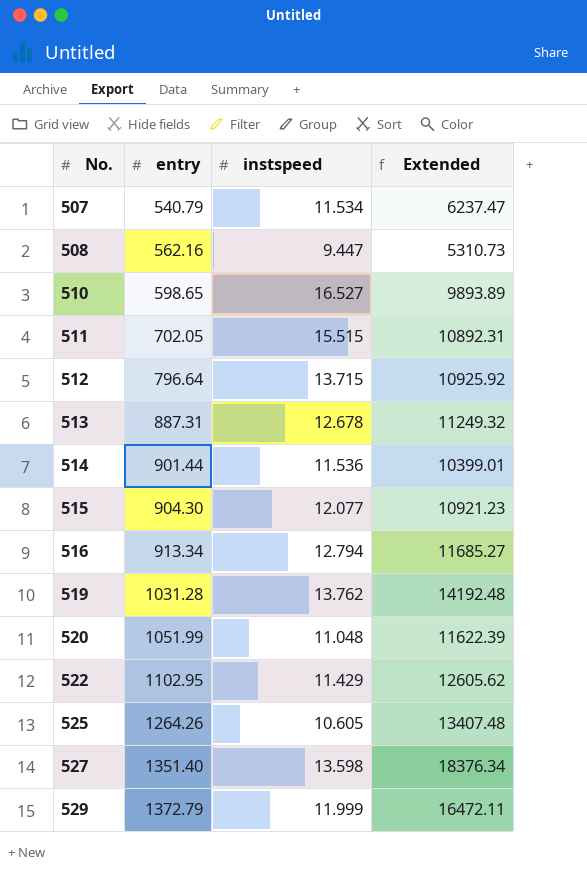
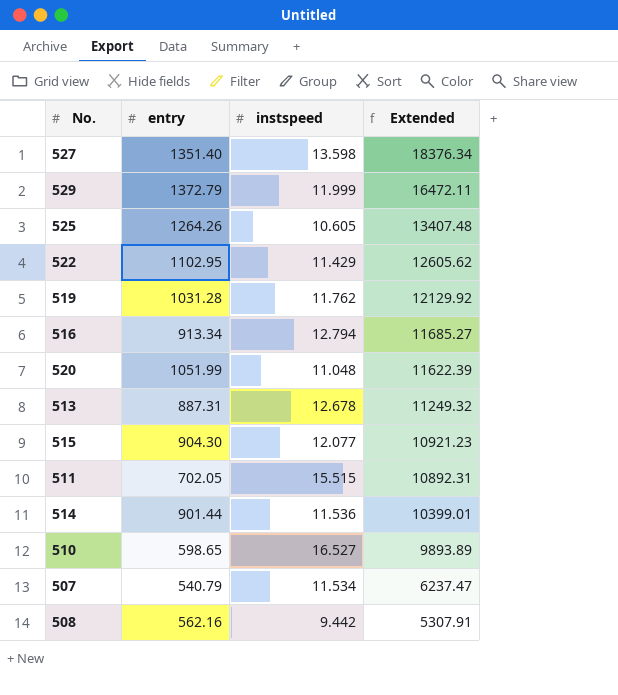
row order: No. ascending -> Extended descending
row 512: 796.64 | 13.715 | 10925.92 -> none
519 | instspeed: 13.762 -> 11.762
519 | Extended: 14192.48 -> 12129.92
508 | instspeed: 9.447 -> 9.442
508 | Extended: 5310.73 -> 5307.91

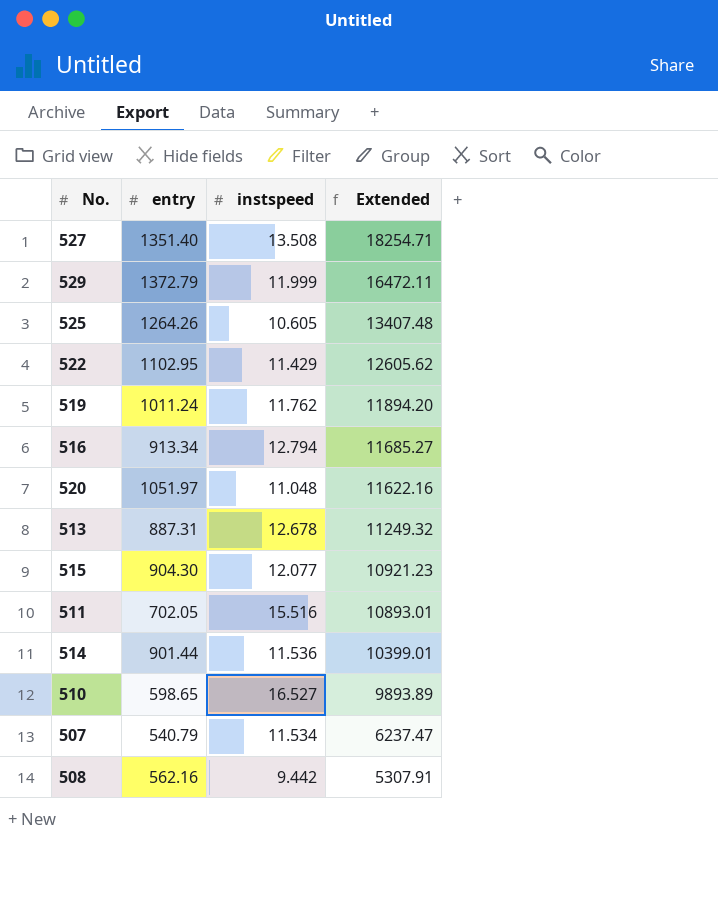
527 | instspeed: 13.598 -> 13.508
527 | Extended: 18376.34 -> 18254.71
519 | entry: 1031.28 -> 1011.24
519 | Extended: 12129.92 -> 11894.20
520 | entry: 1051.99 -> 1051.97
520 | Extended: 11622.39 -> 11622.16
511 | instspeed: 15.515 -> 15.516
511 | Extended: 10892.31 -> 10893.01

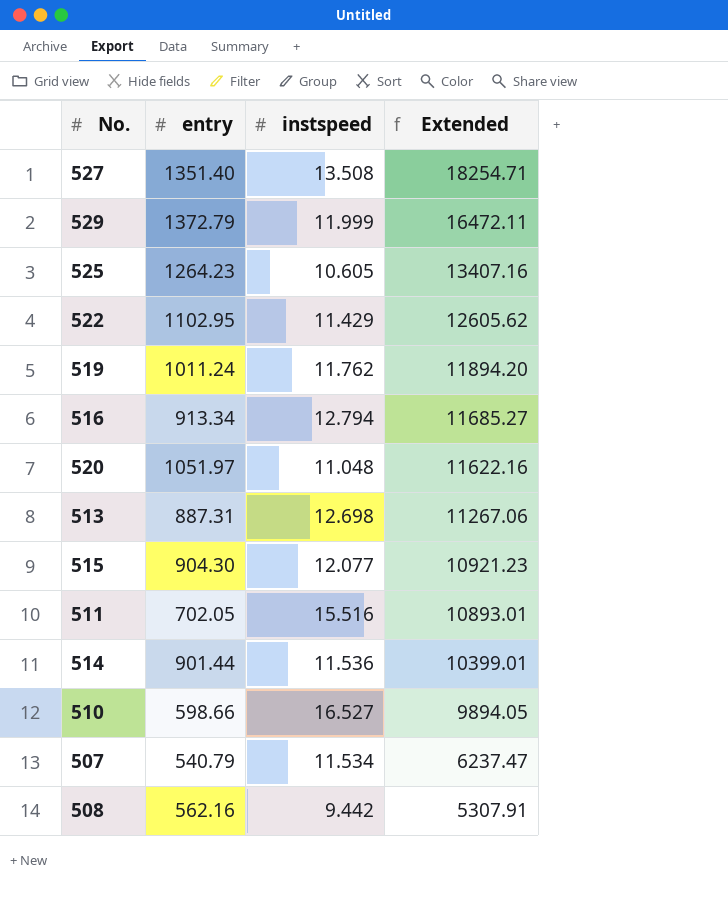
525 | entry: 1264.26 -> 1264.23
525 | Extended: 13407.48 -> 13407.16
513 | instspeed: 12.678 -> 12.698
513 | Extended: 11249.32 -> 11267.06
510 | entry: 598.65 -> 598.66
510 | Extended: 9893.89 -> 9894.05

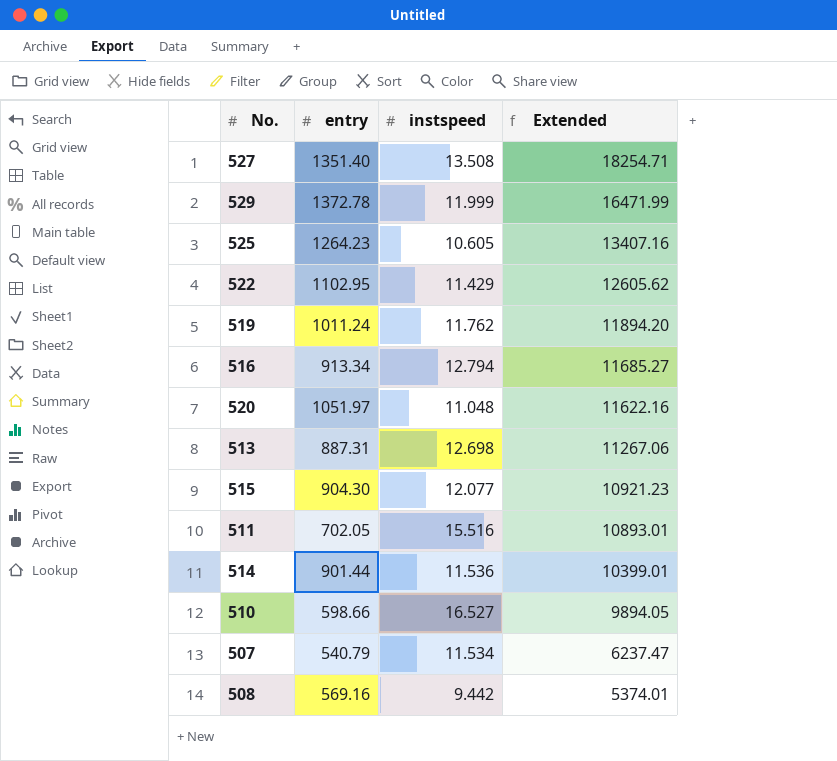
529 | entry: 1372.79 -> 1372.78
529 | Extended: 16472.11 -> 16471.99
508 | entry: 562.16 -> 569.16
508 | Extended: 5307.91 -> 5374.01

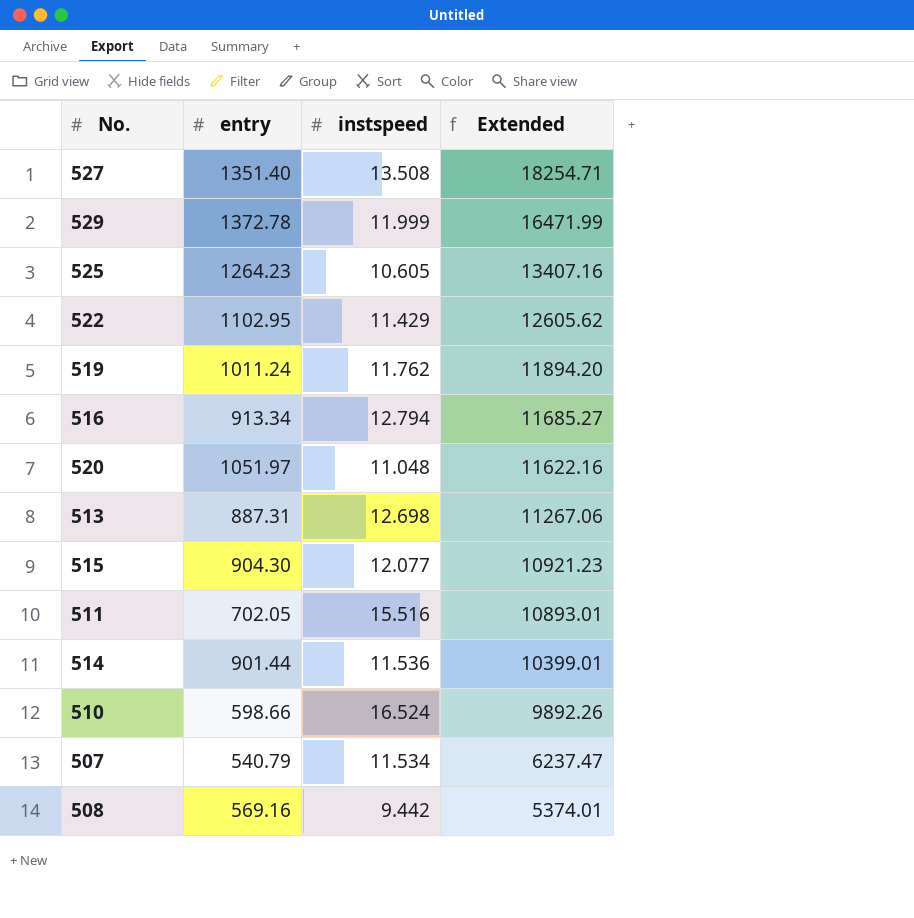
510 | instspeed: 16.527 -> 16.524
510 | Extended: 9894.05 -> 9892.26

